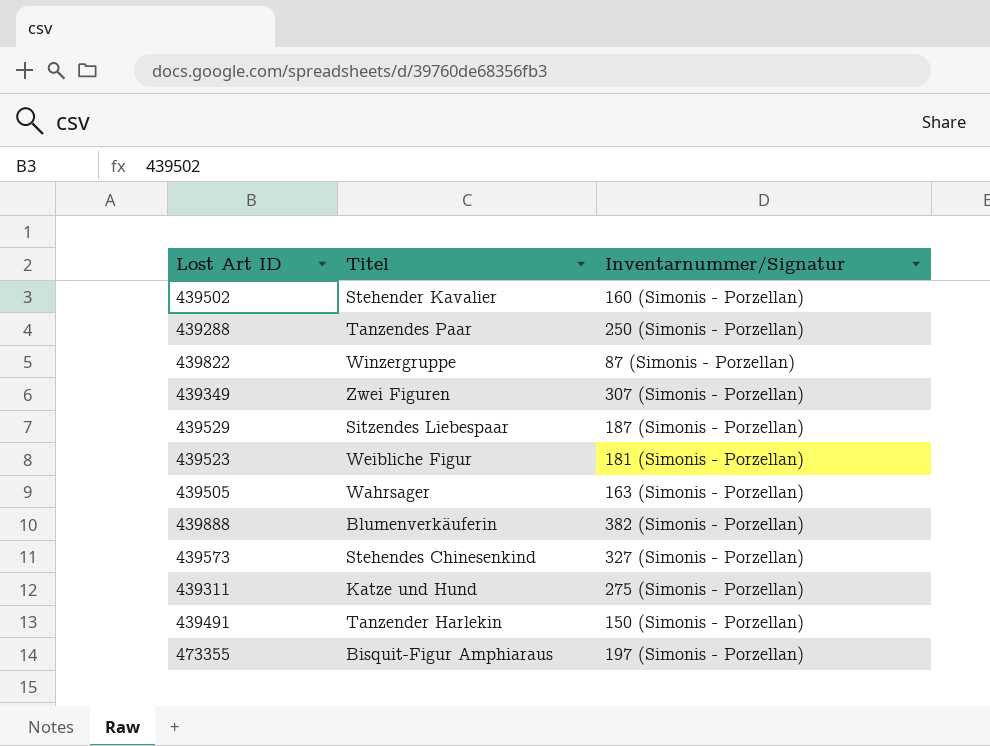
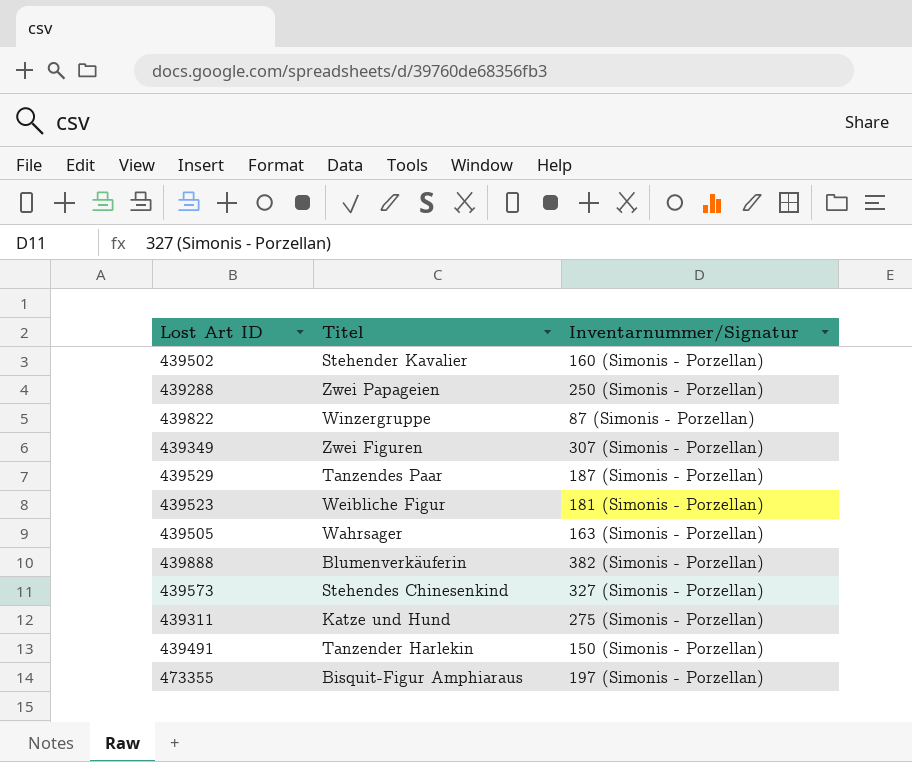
439288 | Titel: Tanzendes Paar -> Zwei Papageien
439529 | Titel: Sitzendes Liebespaar -> Tanzendes Paar

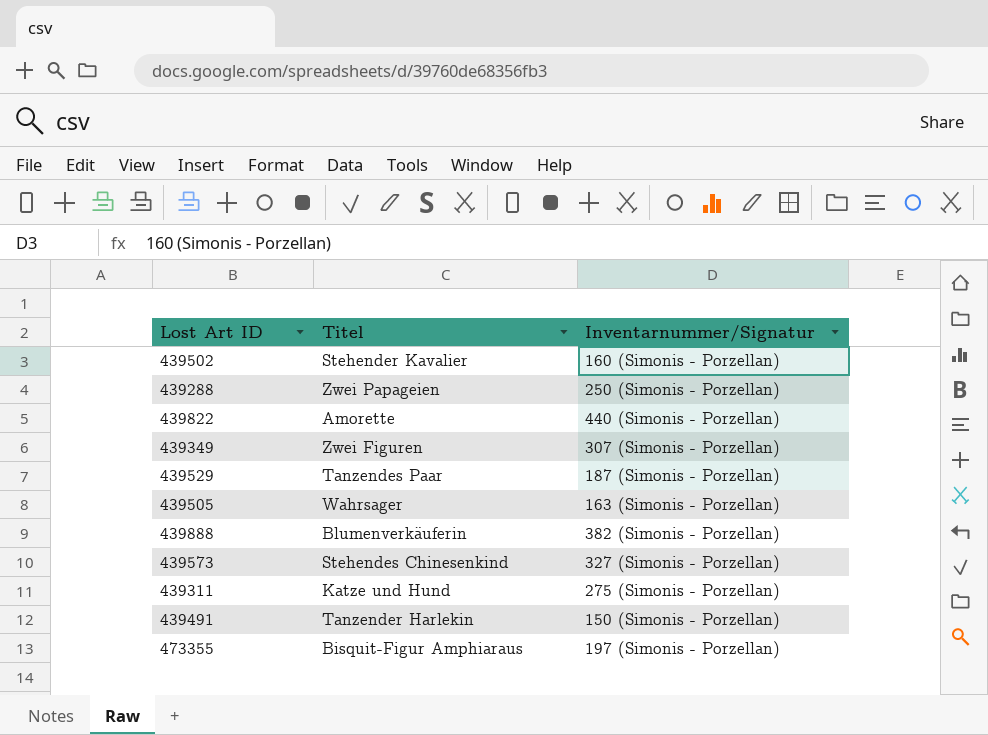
row 439523: Weibliche Figur | 181 (Simonis - Porzellan) -> none
439822 | Titel: Winzergruppe -> Amorette
439822 | Inventarnummer/Signatur: 87 (Simonis - Porzellan) -> 440 (Simonis - Porzellan)

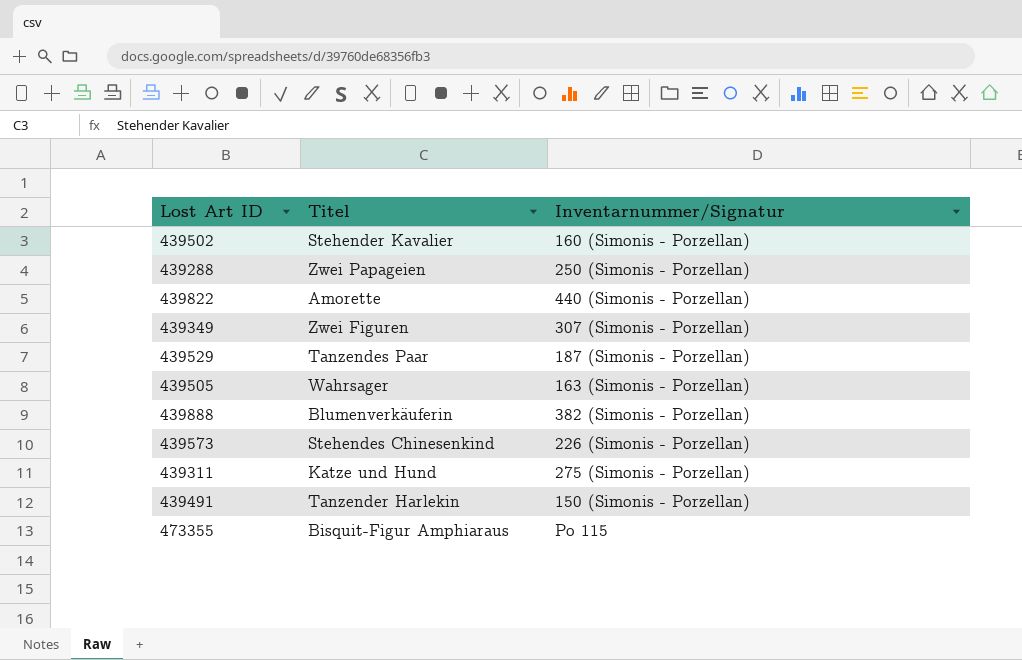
439573 | Inventarnummer/Signatur: 327 (Simonis - Porzellan) -> 226 (Simonis - Porzellan)
473355 | Inventarnummer/Signatur: 197 (Simonis - Porzellan) -> Po 115

